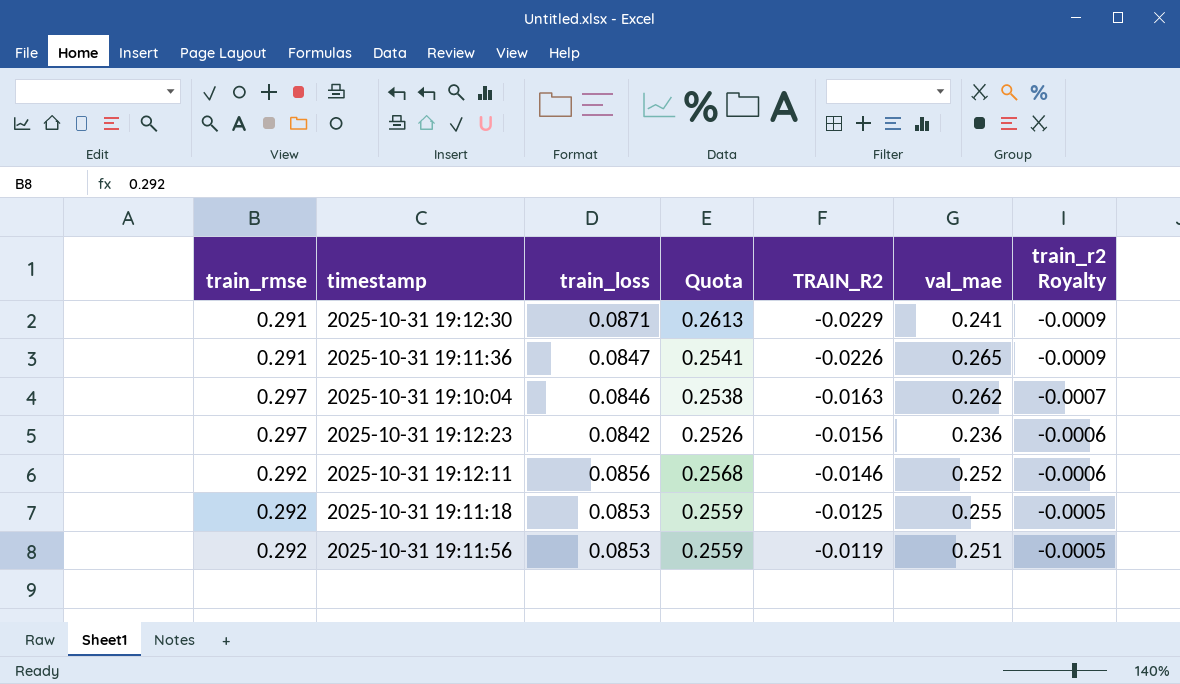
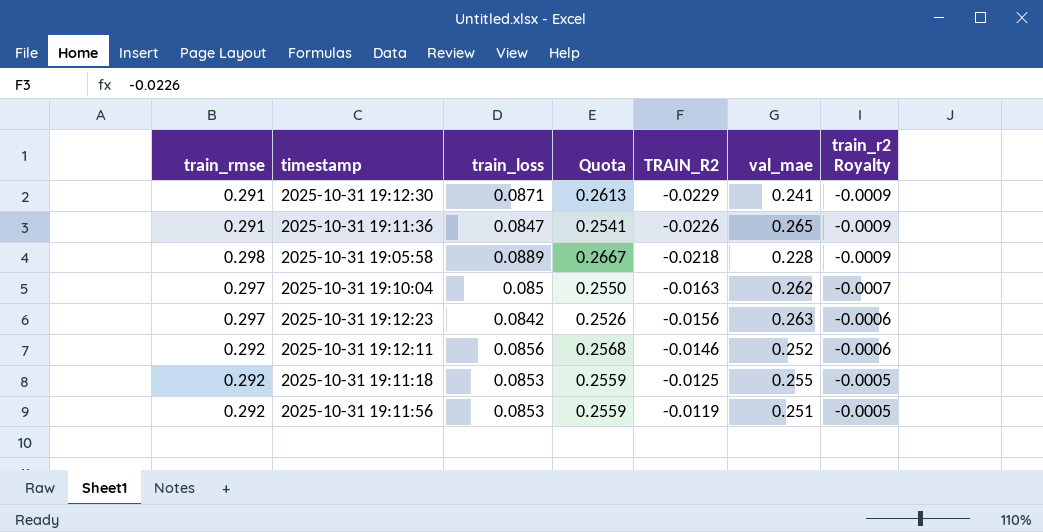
row 2025-10-31 19:05:58: none -> 0.298 | 0.0889 | 0.2667 | -0.0218 | 0.228 | -0.0009
2025-10-31 19:10:04 | train_loss: 0.0846 -> 0.085
2025-10-31 19:10:04 | Quota: 0.2538 -> 0.2550
2025-10-31 19:12:23 | val_mae: 0.236 -> 0.263

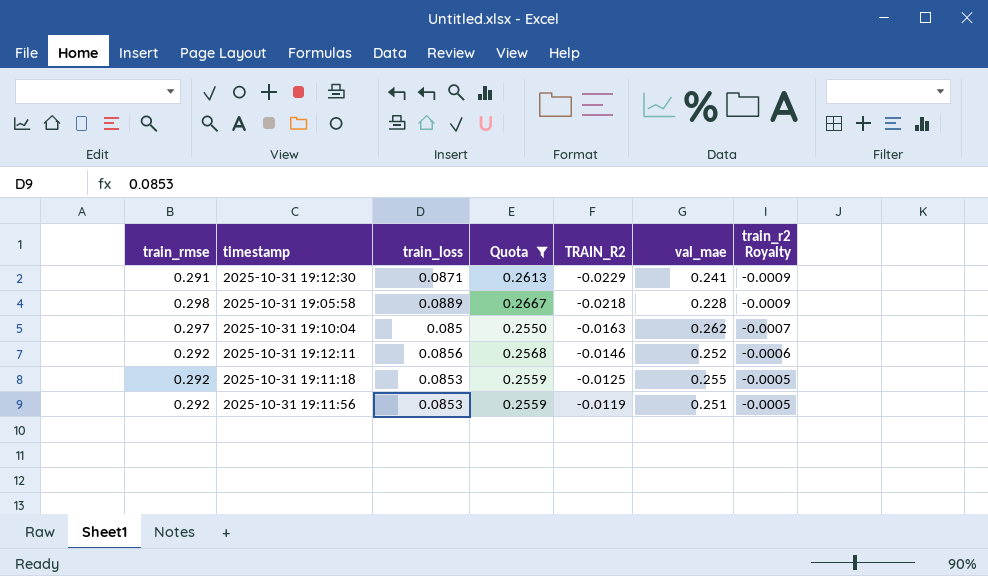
filter: none -> Quota >= 0.2550

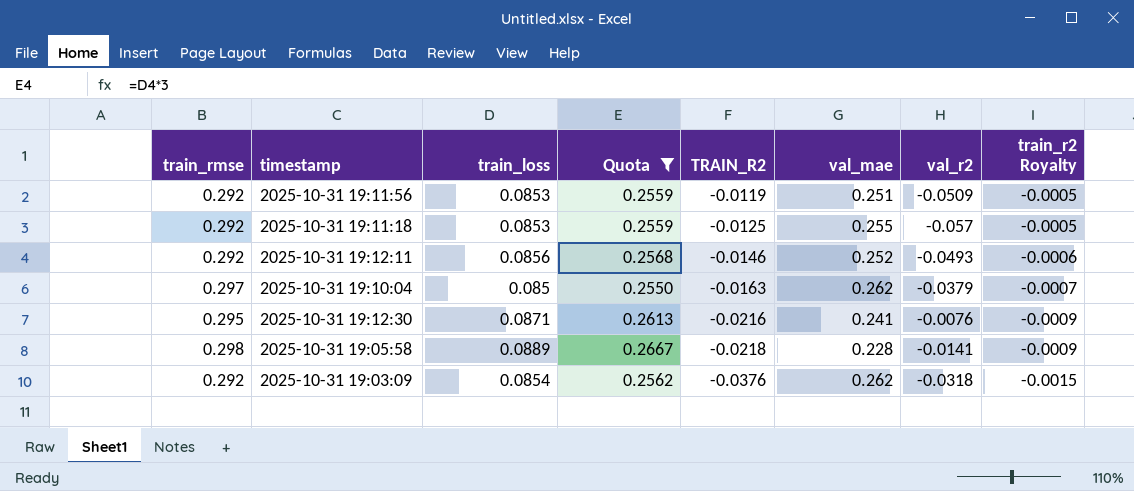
row order: TRAIN_R2 ascending -> TRAIN_R2 descending
column val_r2 | position: none -> 7
2025-10-31 19:12:30 | train_rmse: 0.291 -> 0.295
2025-10-31 19:12:30 | TRAIN_R2: -0.0229 -> -0.0216
row 2025-10-31 19:03:09: none -> 0.292 | 0.0854 | 0.2562 | -0.0376 | 0.262 | -0.0318 | -0.0015

